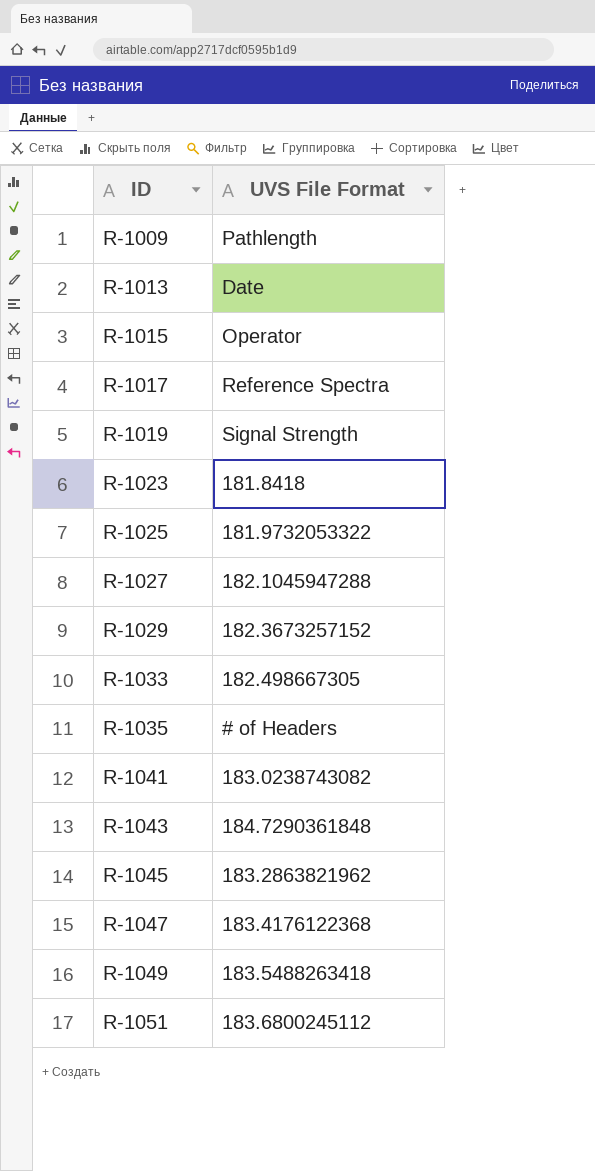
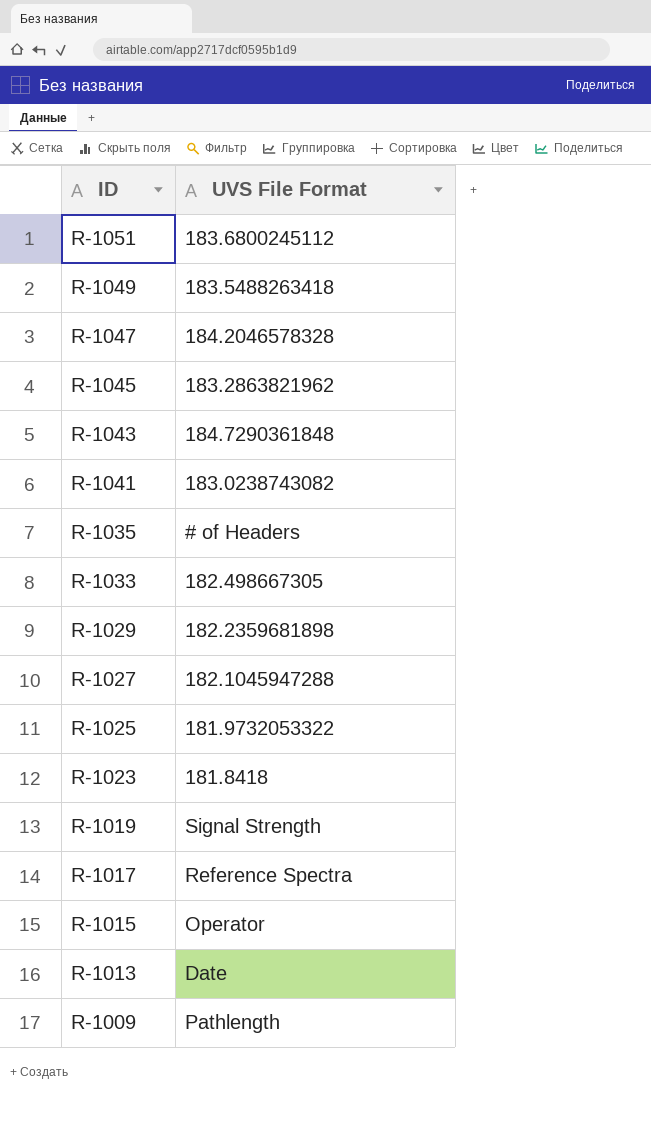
row order: ID ascending -> ID descending
R-1047 | UVS File Format: 183.4176122368 -> 184.2046578328
R-1029 | UVS File Format: 182.3673257152 -> 182.2359681898

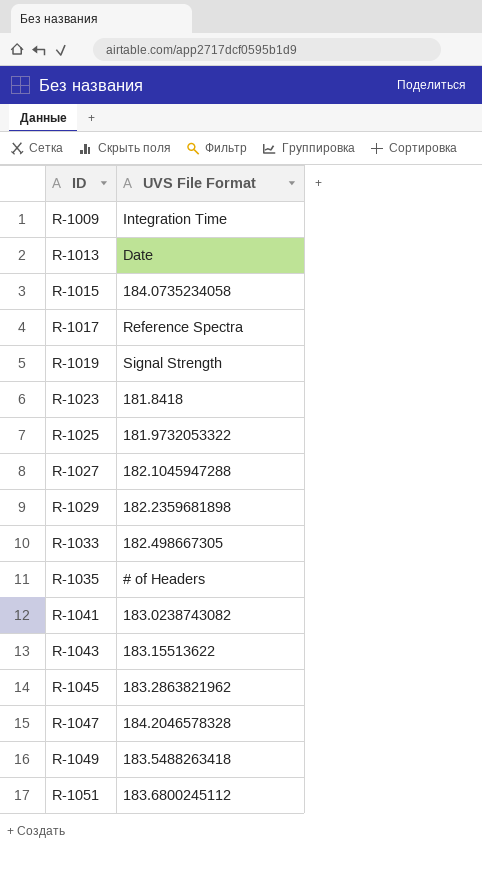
row order: ID descending -> ID ascending
R-1009 | UVS File Format: Pathlength -> Integration Time
R-1015 | UVS File Format: Operator -> 184.0735234058
R-1043 | UVS File Format: 184.7290361848 -> 183.15513622

